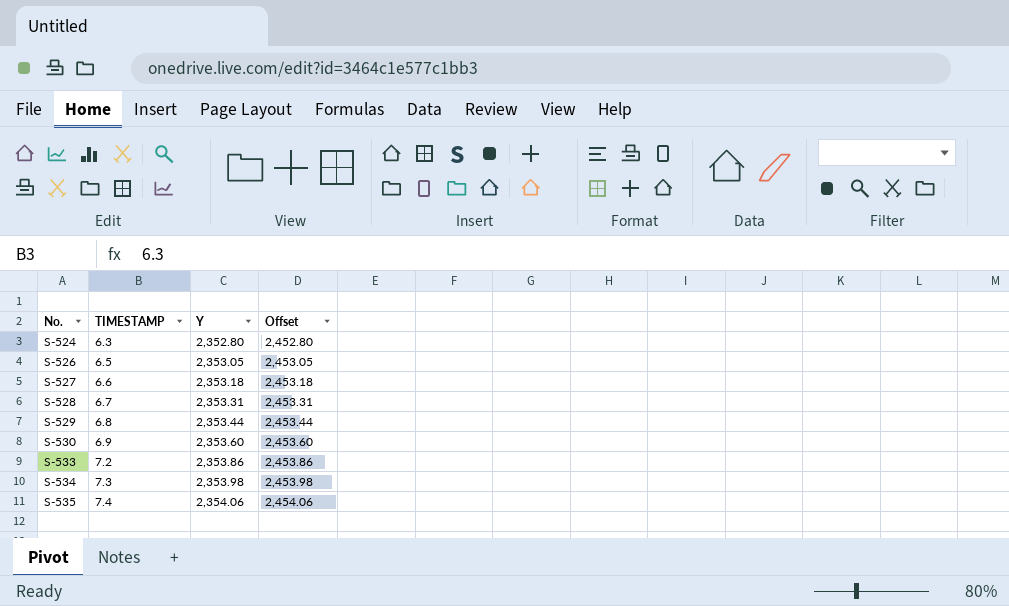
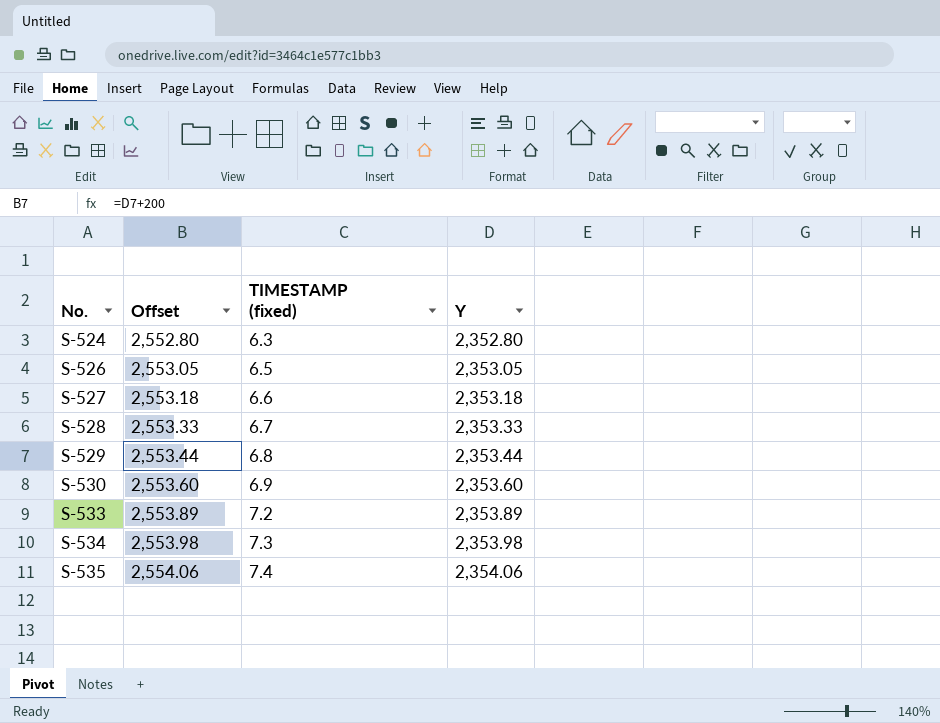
column Offset | formula: [Y] + 100 -> [Y] + 200
column Offset | position: 4 -> 2
column name: TIMESTAMP -> TIMESTAMP (fixed)
S-528 | Y: 2,353.31 -> 2,353.33
S-533 | Y: 2,353.86 -> 2,353.89

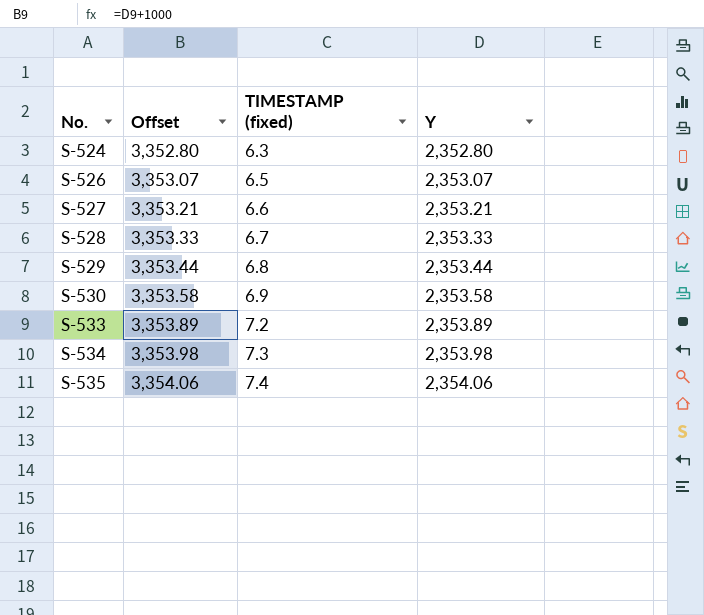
column Offset | formula: [Y] + 200 -> [Y] + 1000
S-526 | Y: 2,353.05 -> 2,353.07
S-527 | Y: 2,353.18 -> 2,353.21
S-530 | Y: 2,353.60 -> 2,353.58

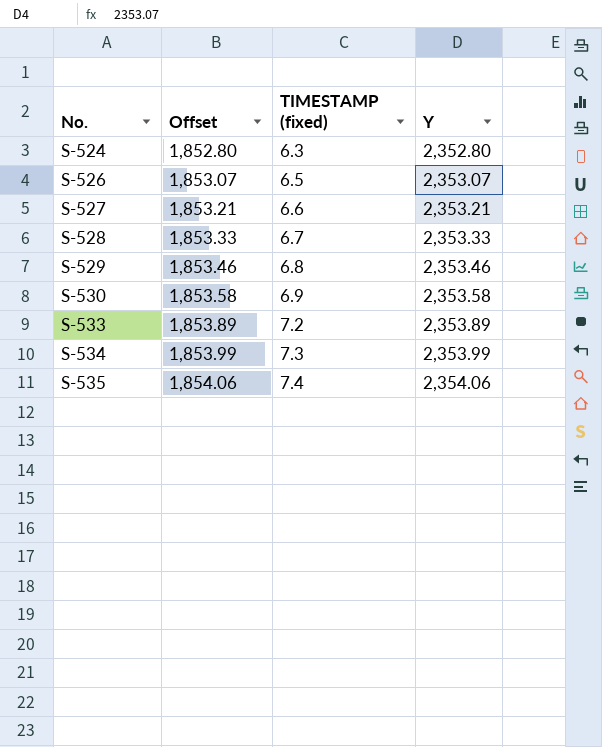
column Offset | formula: [Y] + 1000 -> [Y] - 500
S-529 | Y: 2,353.44 -> 2,353.46
S-534 | Y: 2,353.98 -> 2,353.99

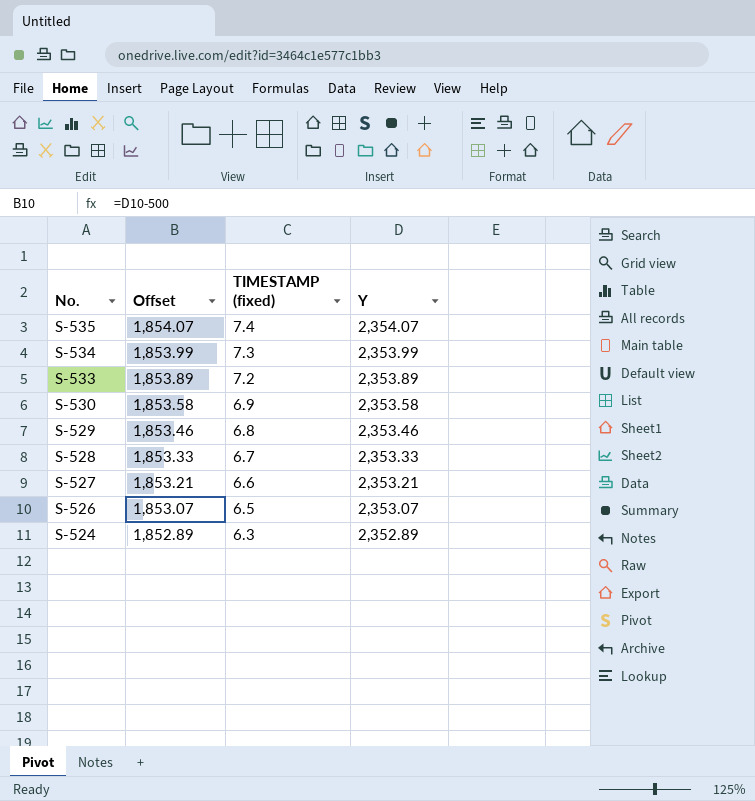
row order: No. ascending -> No. descending
S-535 | Offset: 1,854.06 -> 1,854.07
S-535 | Y: 2,354.06 -> 2,354.07
S-524 | Offset: 1,852.80 -> 1,852.89
S-524 | Y: 2,352.80 -> 2,352.89

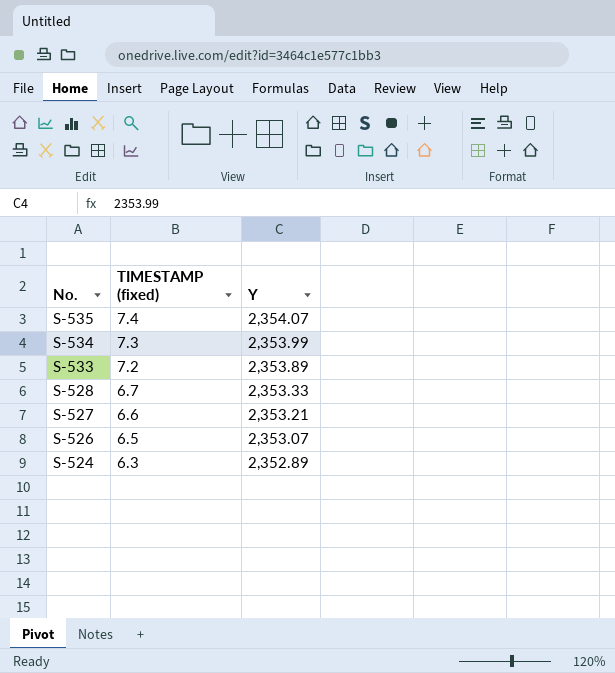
column Offset | formula: [Y] - 500 -> none
row S-530: 1,853.58 | 6.9 | 2,353.58 -> none
row S-529: 1,853.46 | 6.8 | 2,353.46 -> none

